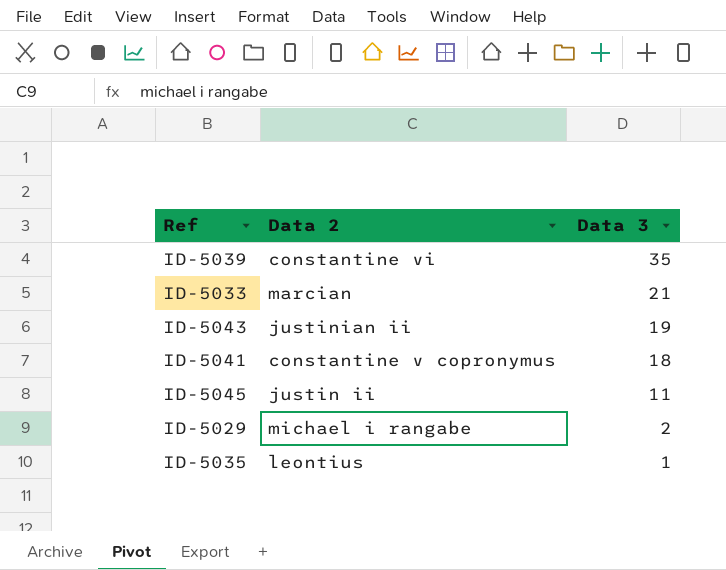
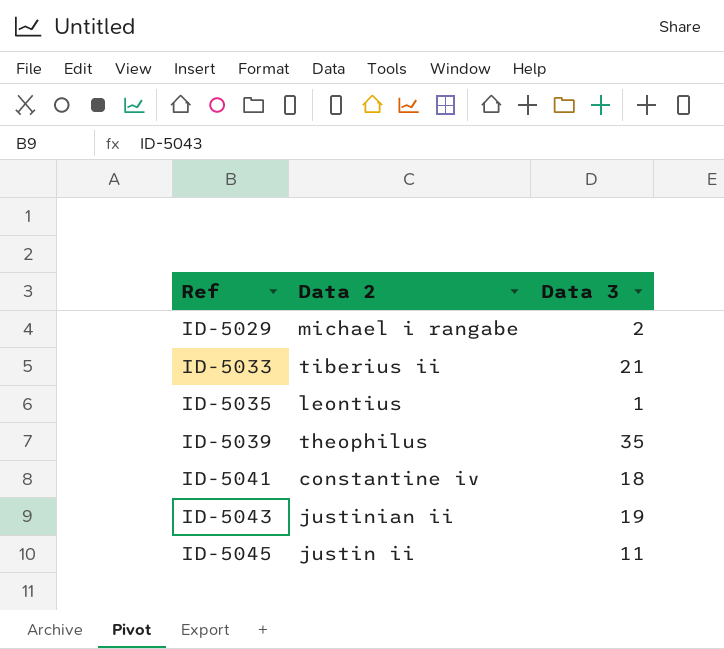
row order: Data 3 descending -> Ref ascending
ID-5033 | Data 2: marcian -> tiberius ii
ID-5039 | Data 2: constantine vi -> theophilus
ID-5041 | Data 2: constantine v copronymus -> constantine iv

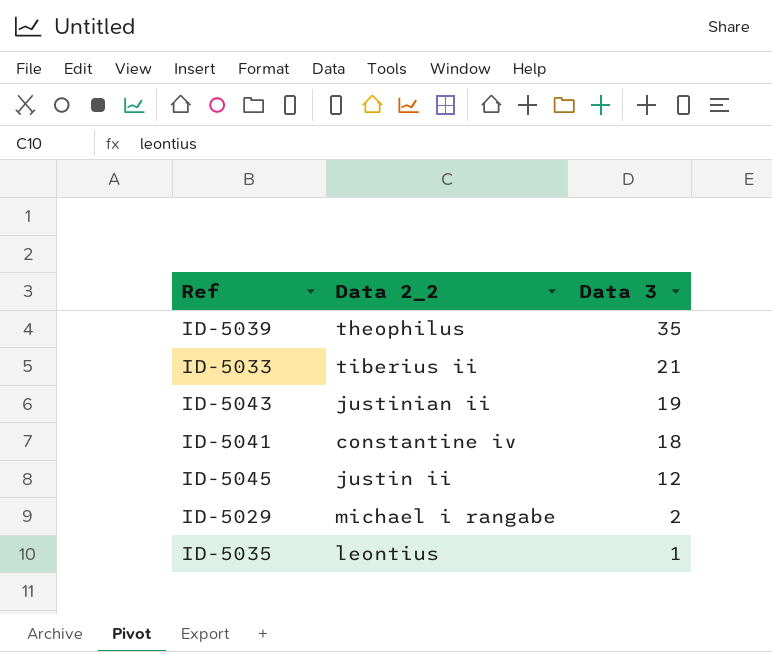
row order: Ref ascending -> Data 3 descending
column name: Data 2 -> Data 2_2
ID-5045 | Data 3: 11 -> 12

